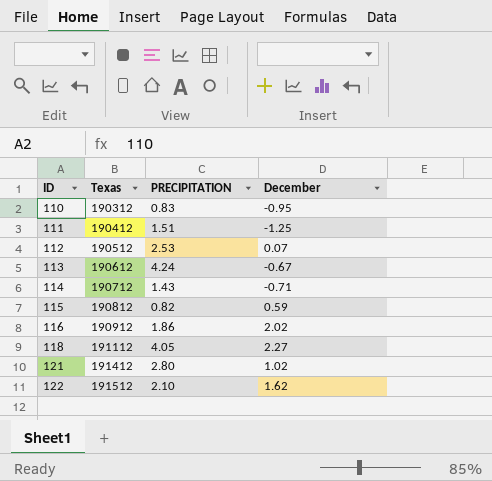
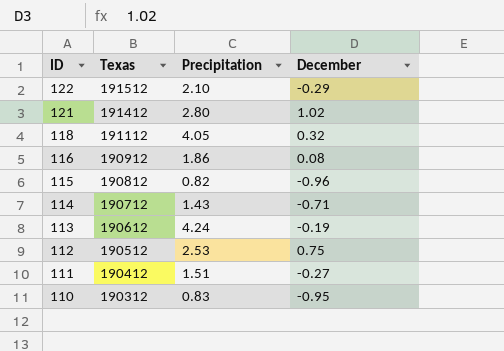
row order: ID ascending -> ID descending
column name: PRECIPITATION -> Precipitation
122 | December: 1.62 -> -0.29
118 | December: 2.27 -> 0.32
116 | December: 2.02 -> 0.08
115 | December: 0.59 -> -0.96
113 | December: -0.67 -> -0.19
112 | December: 0.07 -> 0.75
111 | December: -1.25 -> -0.27

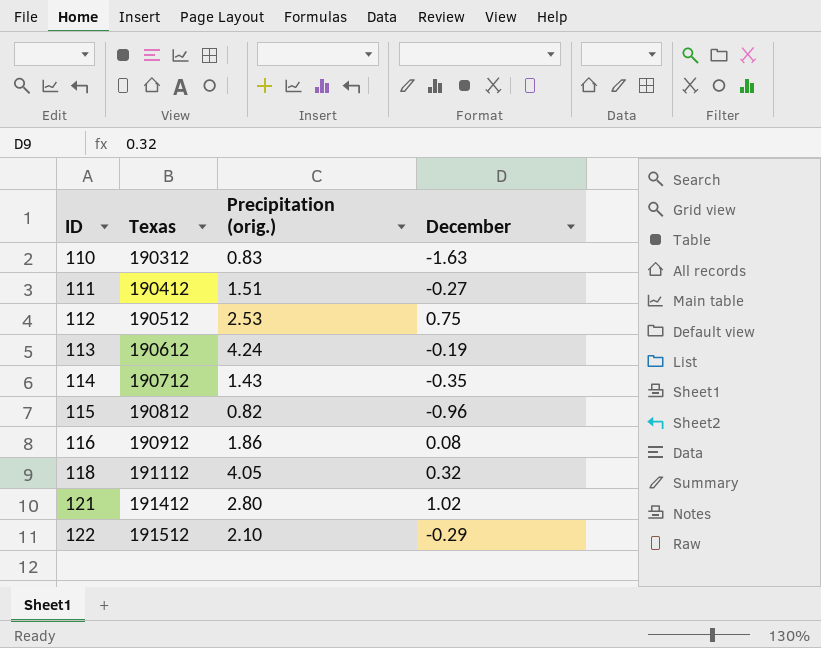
row order: ID descending -> ID ascending
column name: Precipitation -> Precipitation (orig.)
110 | December: -0.95 -> -1.63
114 | December: -0.71 -> -0.35

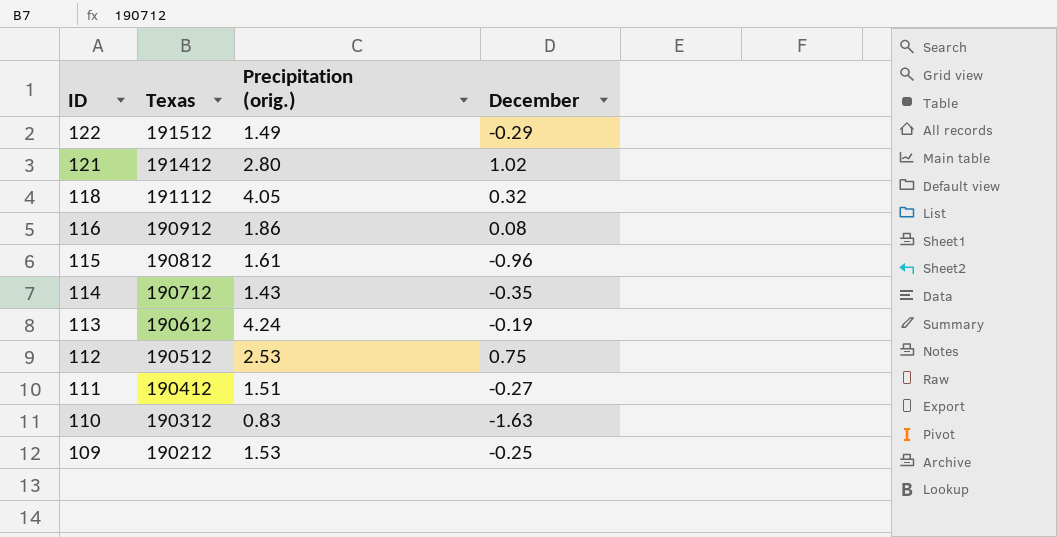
row order: ID ascending -> ID descending
122 | Precipitation (orig.): 2.10 -> 1.49
115 | Precipitation (orig.): 0.82 -> 1.61
row 109: none -> 190212 | 1.53 | -0.25

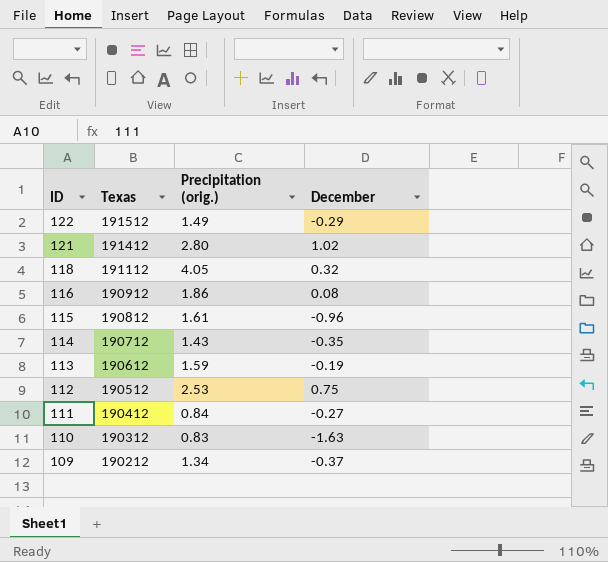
113 | Precipitation (orig.): 4.24 -> 1.59
111 | Precipitation (orig.): 1.51 -> 0.84
109 | Precipitation (orig.): 1.53 -> 1.34
109 | December: -0.25 -> -0.37

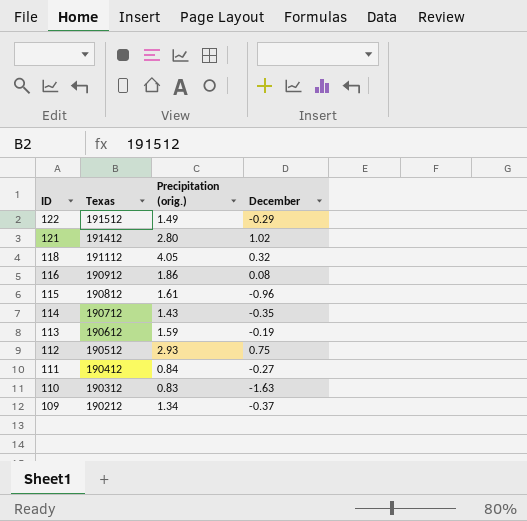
112 | Precipitation (orig.): 2.53 -> 2.93

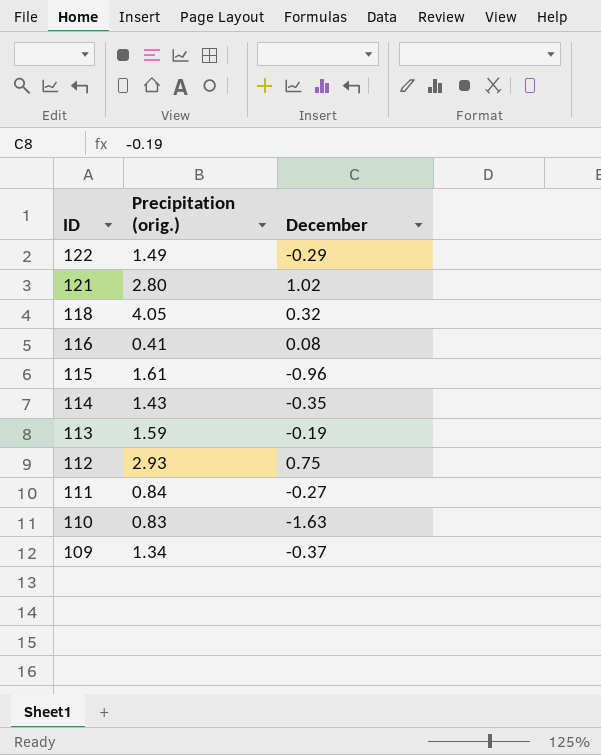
column Texas | position: 2 -> none
116 | Precipitation (orig.): 1.86 -> 0.41

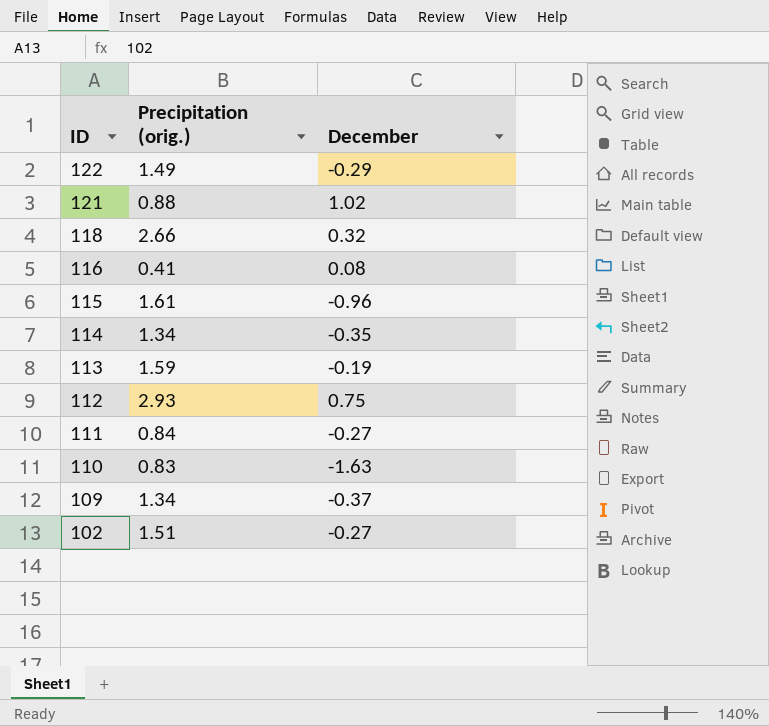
121 | Precipitation (orig.): 2.80 -> 0.88
118 | Precipitation (orig.): 4.05 -> 2.66
114 | Precipitation (orig.): 1.43 -> 1.34
row 102: none -> 1.51 | -0.27

